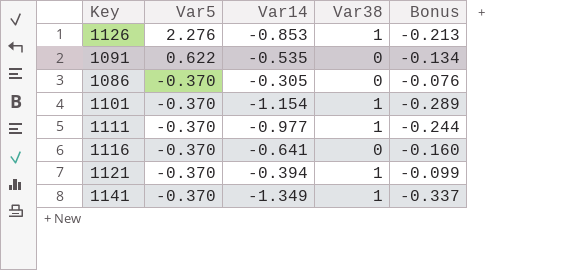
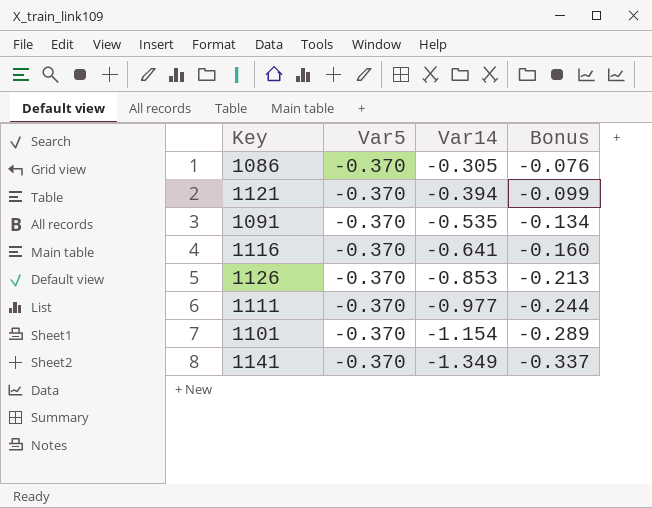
row order: Var5 descending -> Var14 descending
column Var38 | position: 4 -> none
1091 | Var5: 0.622 -> -0.370
1126 | Var5: 2.276 -> -0.370

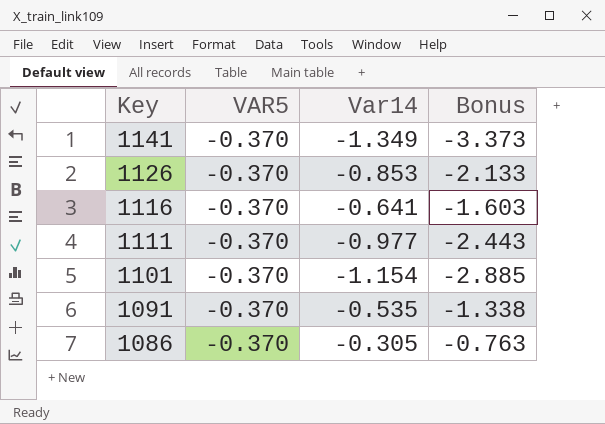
row order: Var14 descending -> Key descending
column name: Var5 -> VAR5
column Bonus | formula: [Var14] * 0.25 -> [Var14] * 2.5
row 1121: -0.370 | -0.394 | -0.099 -> none

